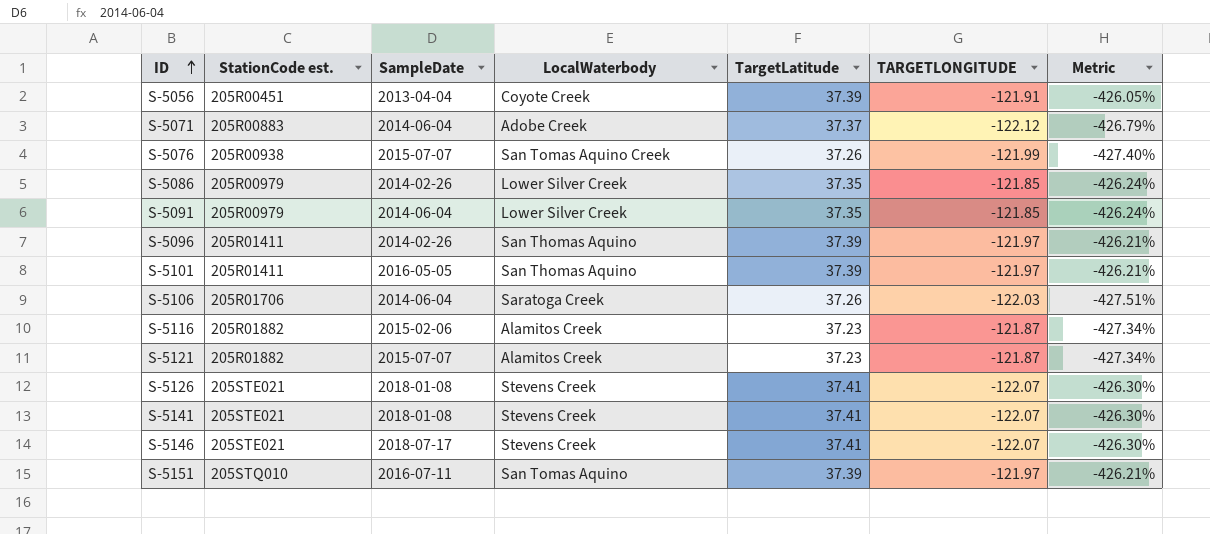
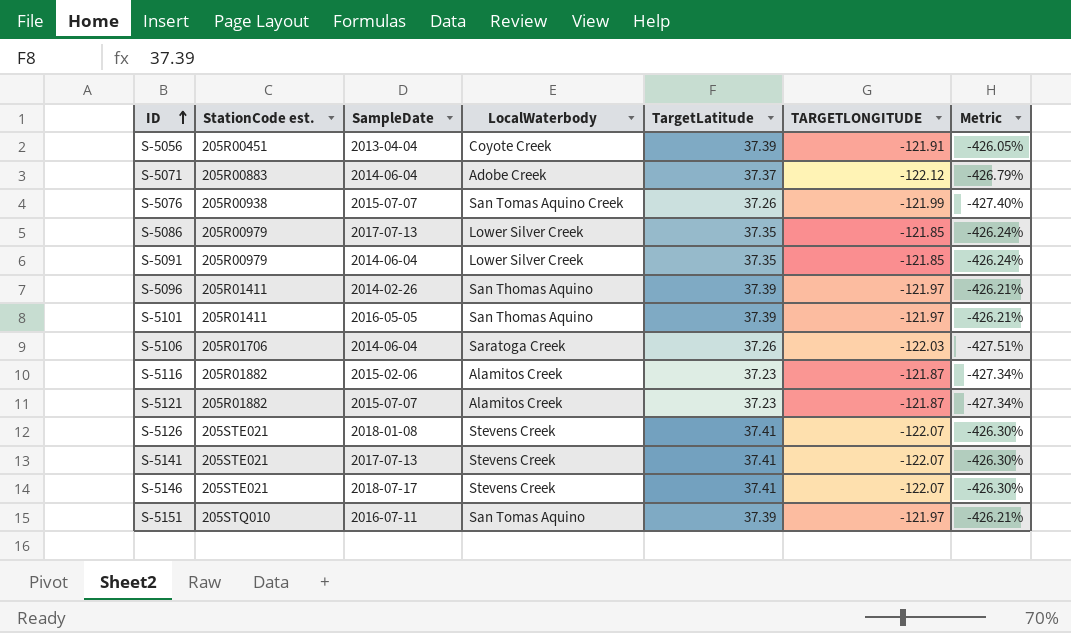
S-5086 | SampleDate: 2014-02-26 -> 2017-07-13
S-5141 | SampleDate: 2018-01-08 -> 2017-07-13

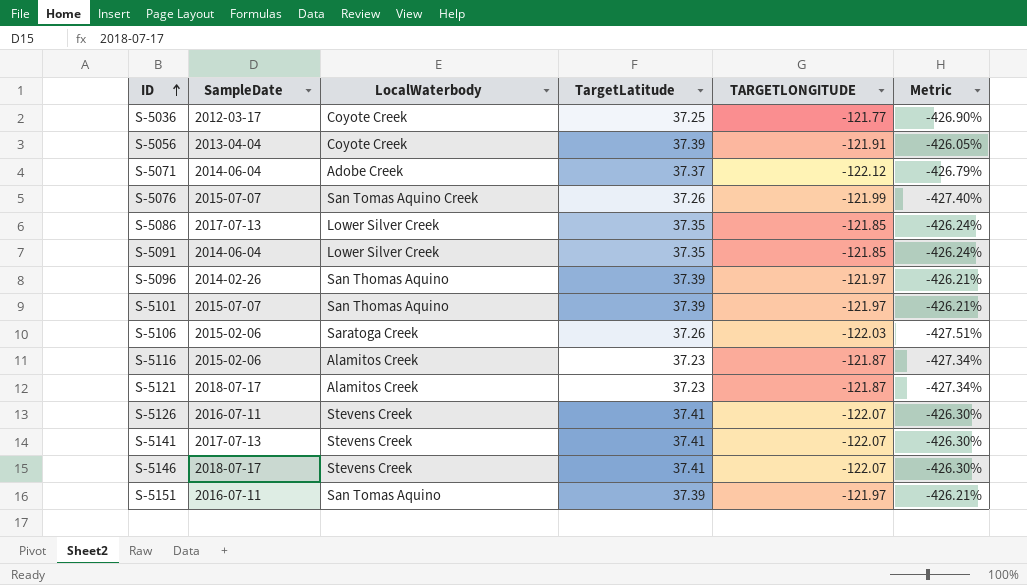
column StationCode est. | position: 2 -> none
row S-5036: none -> 2012-03-17 | Coyote Creek | 37.25 | -121.77 | -426.90%
S-5101 | SampleDate: 2016-05-05 -> 2015-07-07
S-5106 | SampleDate: 2014-06-04 -> 2015-02-06
S-5121 | SampleDate: 2015-07-07 -> 2018-07-17
S-5126 | SampleDate: 2018-01-08 -> 2016-07-11

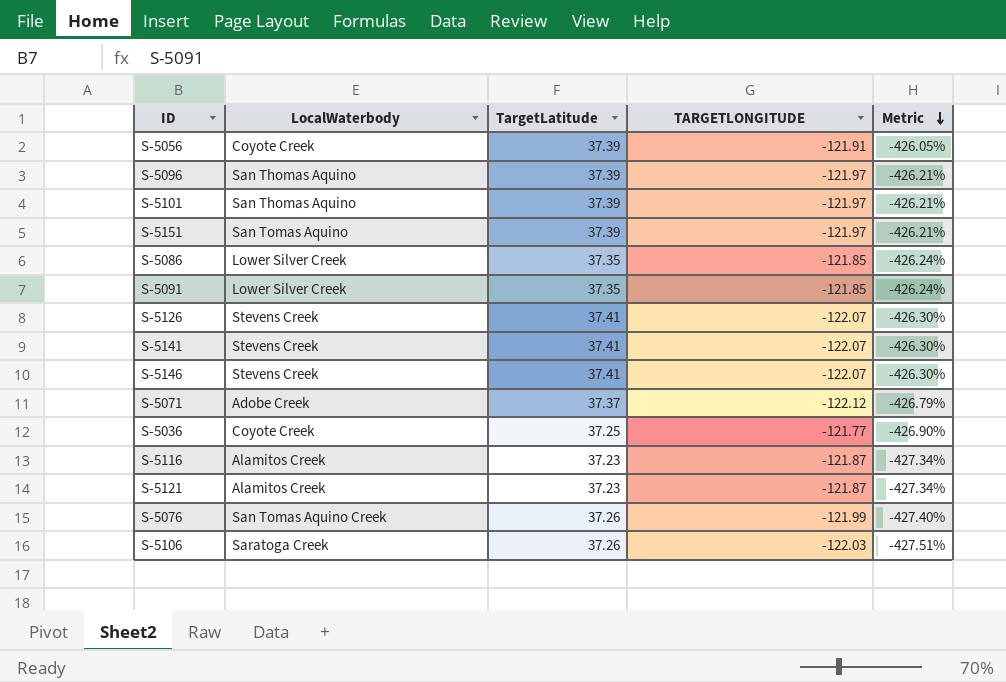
row order: ID ascending -> Metric descending
column SampleDate | position: 2 -> none

